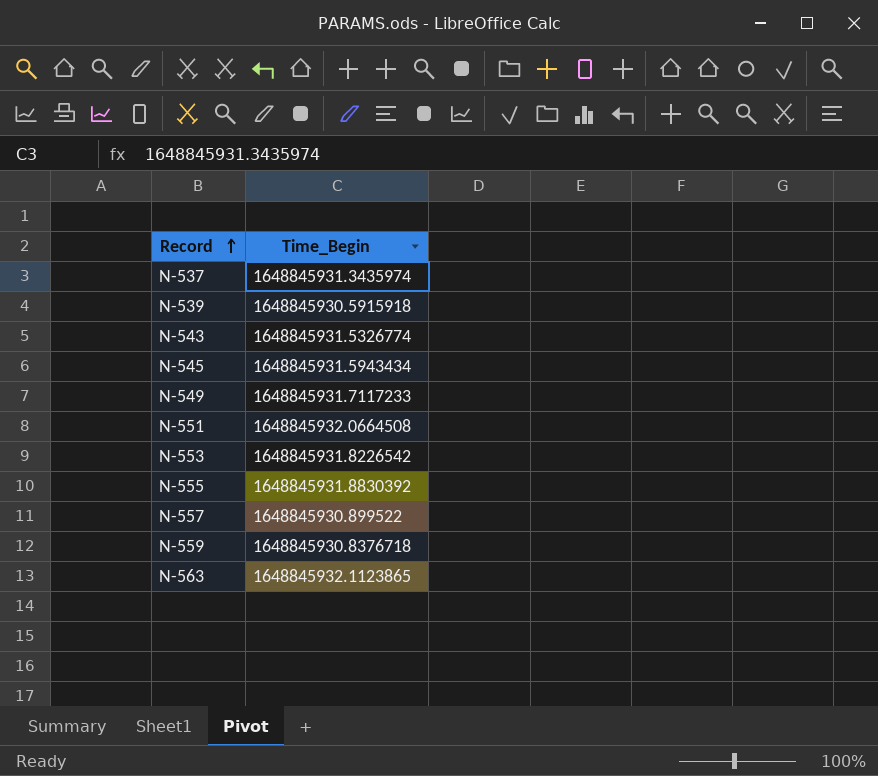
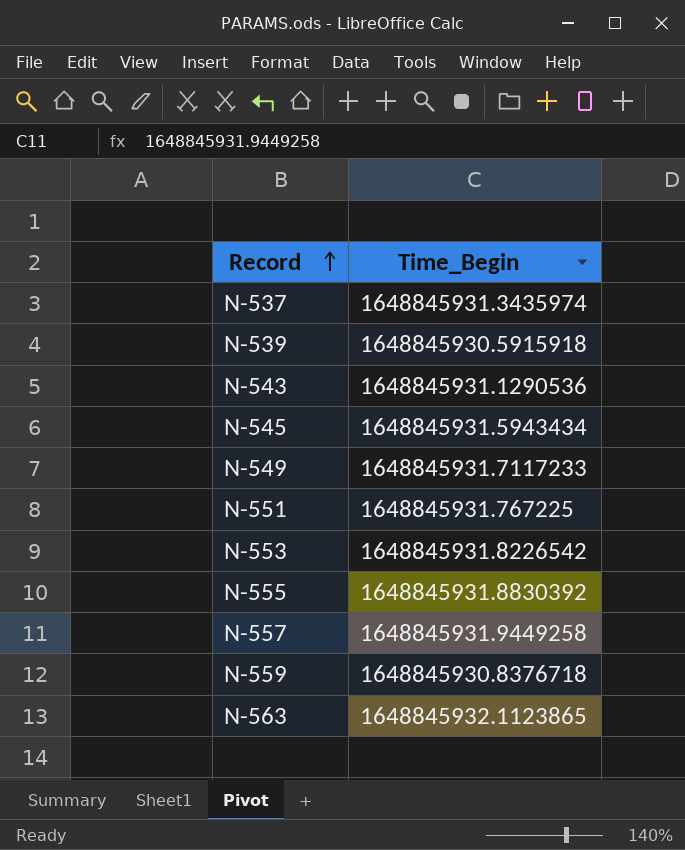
N-543 | Time_Begin: 1648845931.5326774 -> 1648845931.1290536
N-551 | Time_Begin: 1648845932.0664508 -> 1648845931.767225
N-557 | Time_Begin: 1648845930.899522 -> 1648845931.9449258

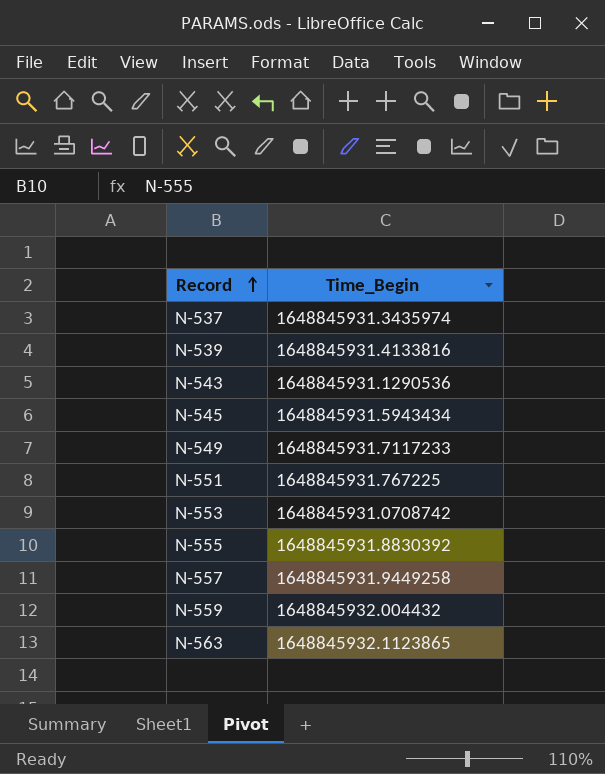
N-539 | Time_Begin: 1648845930.5915918 -> 1648845931.4133816
N-553 | Time_Begin: 1648845931.8226542 -> 1648845931.0708742
N-559 | Time_Begin: 1648845930.8376718 -> 1648845932.004432

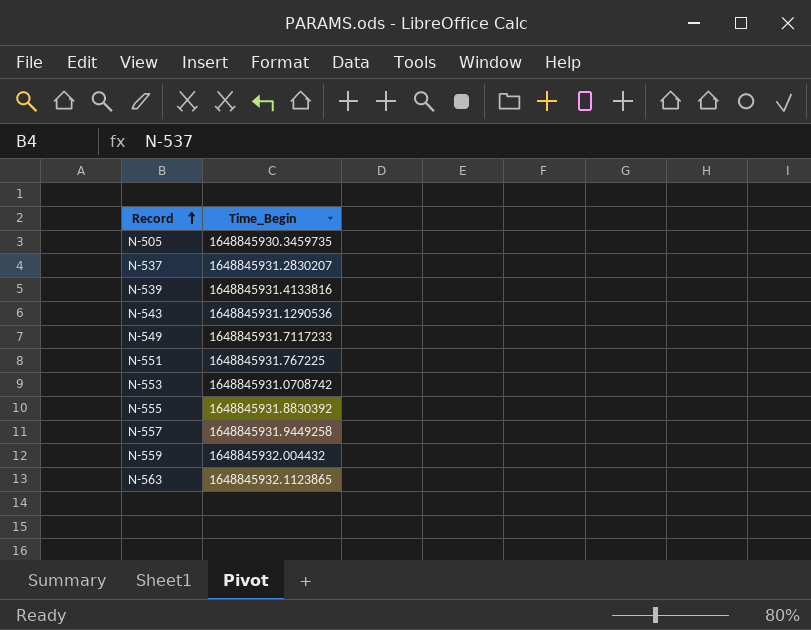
row N-545: 1648845931.5943434 -> none
row N-505: none -> 1648845930.3459735
N-537 | Time_Begin: 1648845931.3435974 -> 1648845931.2830207

